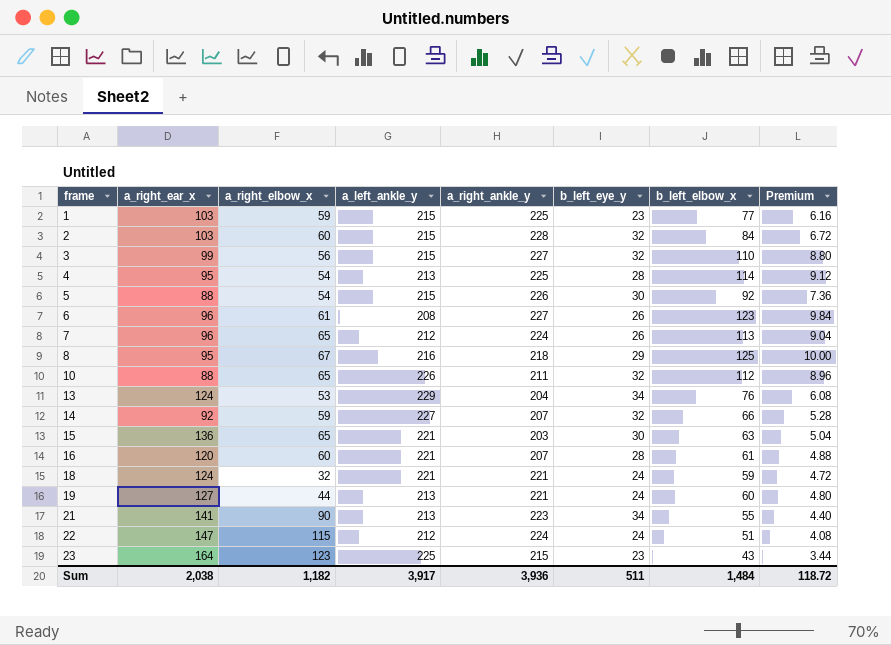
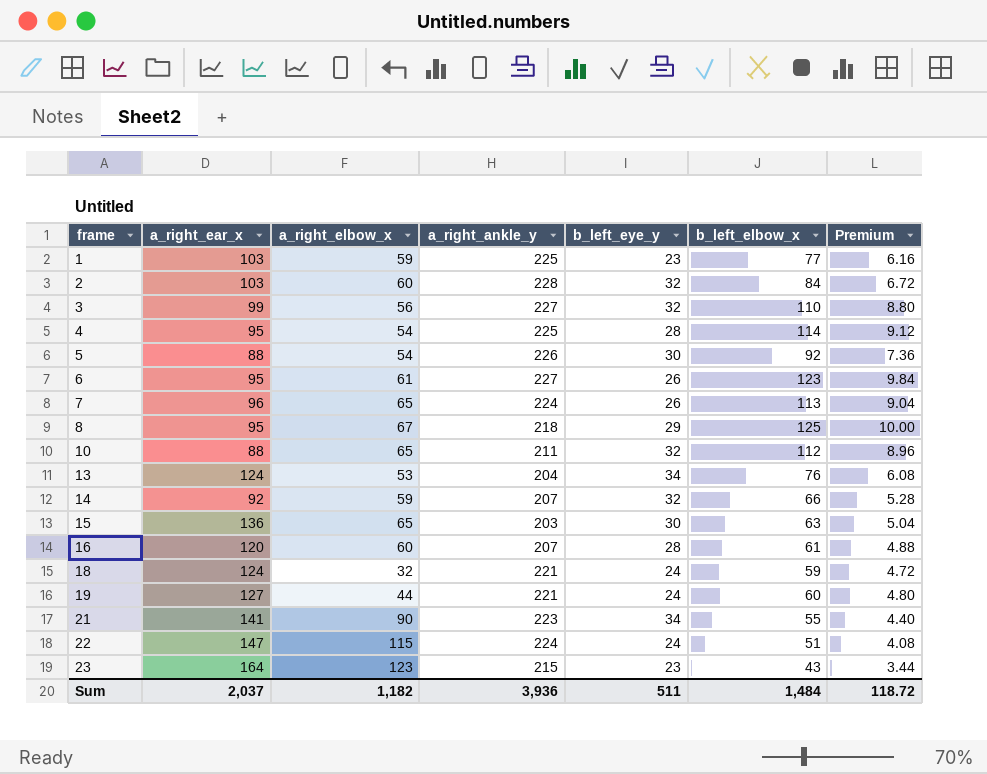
column a_left_ankle_y | position: 4 -> none
6 | a_right_ear_x: 96 -> 95
Sum | a_right_ear_x: 2,038 -> 2,037

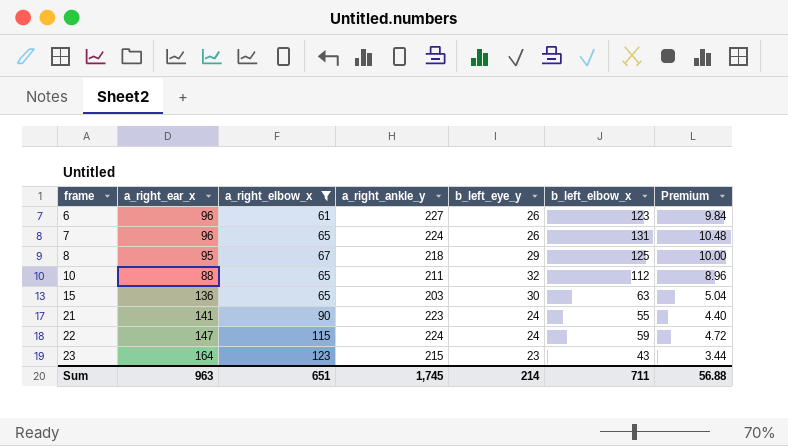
filter: none -> a_right_elbow_x >= 61
6 | a_right_ear_x: 95 -> 96
7 | b_left_elbow_x: 113 -> 131
7 | Premium: 9.04 -> 10.48
21 | b_left_eye_y: 34 -> 24
22 | b_left_elbow_x: 51 -> 59
22 | Premium: 4.08 -> 4.72
Sum | a_right_ear_x: 2,037 -> 963
Sum | a_right_elbow_x: 1,182 -> 651
Sum | a_right_ankle_y: 3,936 -> 1,745
Sum | b_left_eye_y: 511 -> 214
Sum | b_left_elbow_x: 1,484 -> 711
Sum | Premium: 118.72 -> 56.88

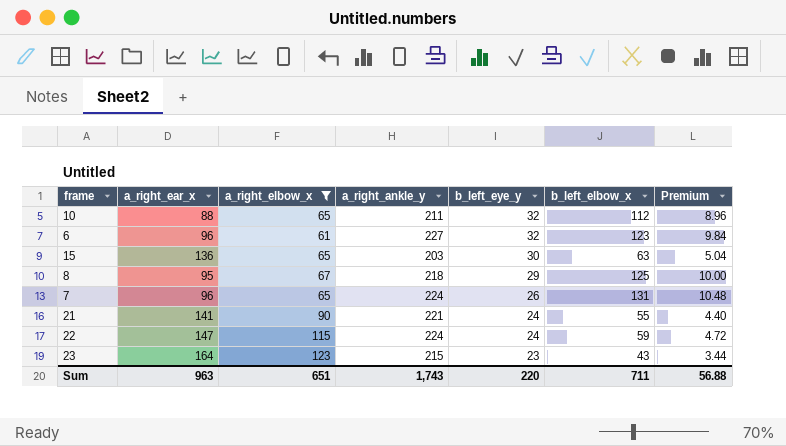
row order: frame ascending -> b_left_eye_y descending
6 | b_left_eye_y: 26 -> 32
21 | a_right_ankle_y: 223 -> 221
Sum | a_right_ankle_y: 1,745 -> 1,743
Sum | b_left_eye_y: 214 -> 220

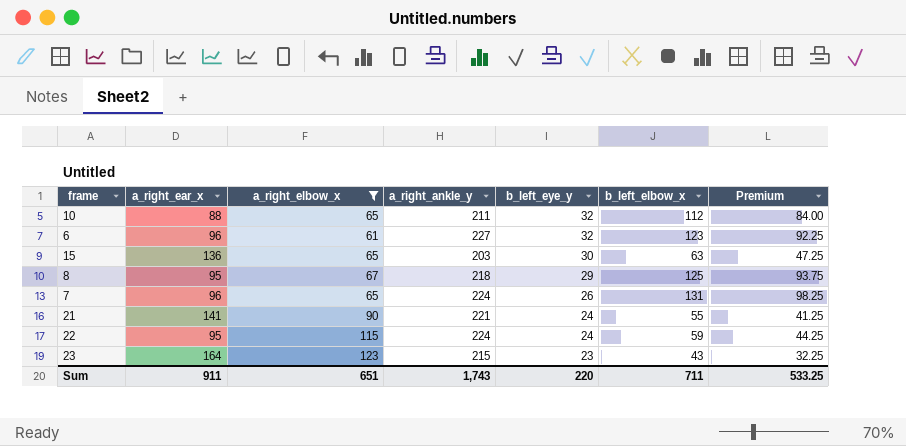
column Premium | formula: [b_left_elbow_x] * 0.08 -> [b_left_elbow_x] * 0.75
22 | a_right_ear_x: 147 -> 95
Sum | a_right_ear_x: 963 -> 911
Sum | Premium: 56.88 -> 533.25

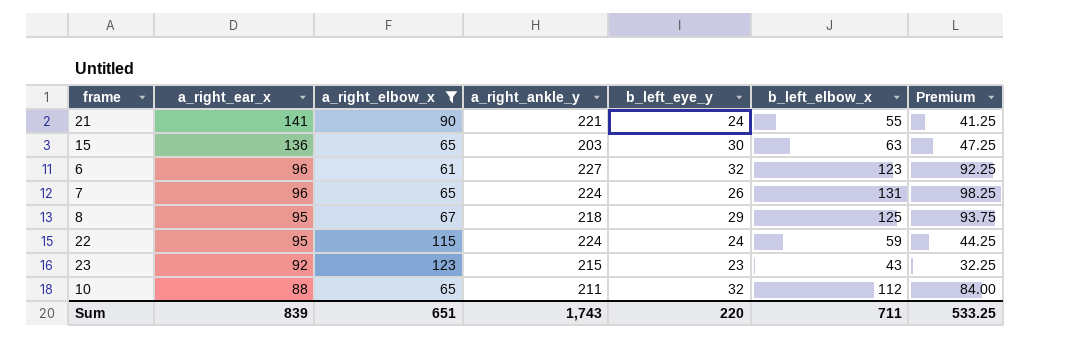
row order: b_left_eye_y descending -> a_right_ear_x descending
23 | a_right_ear_x: 164 -> 92
Sum | a_right_ear_x: 911 -> 839

